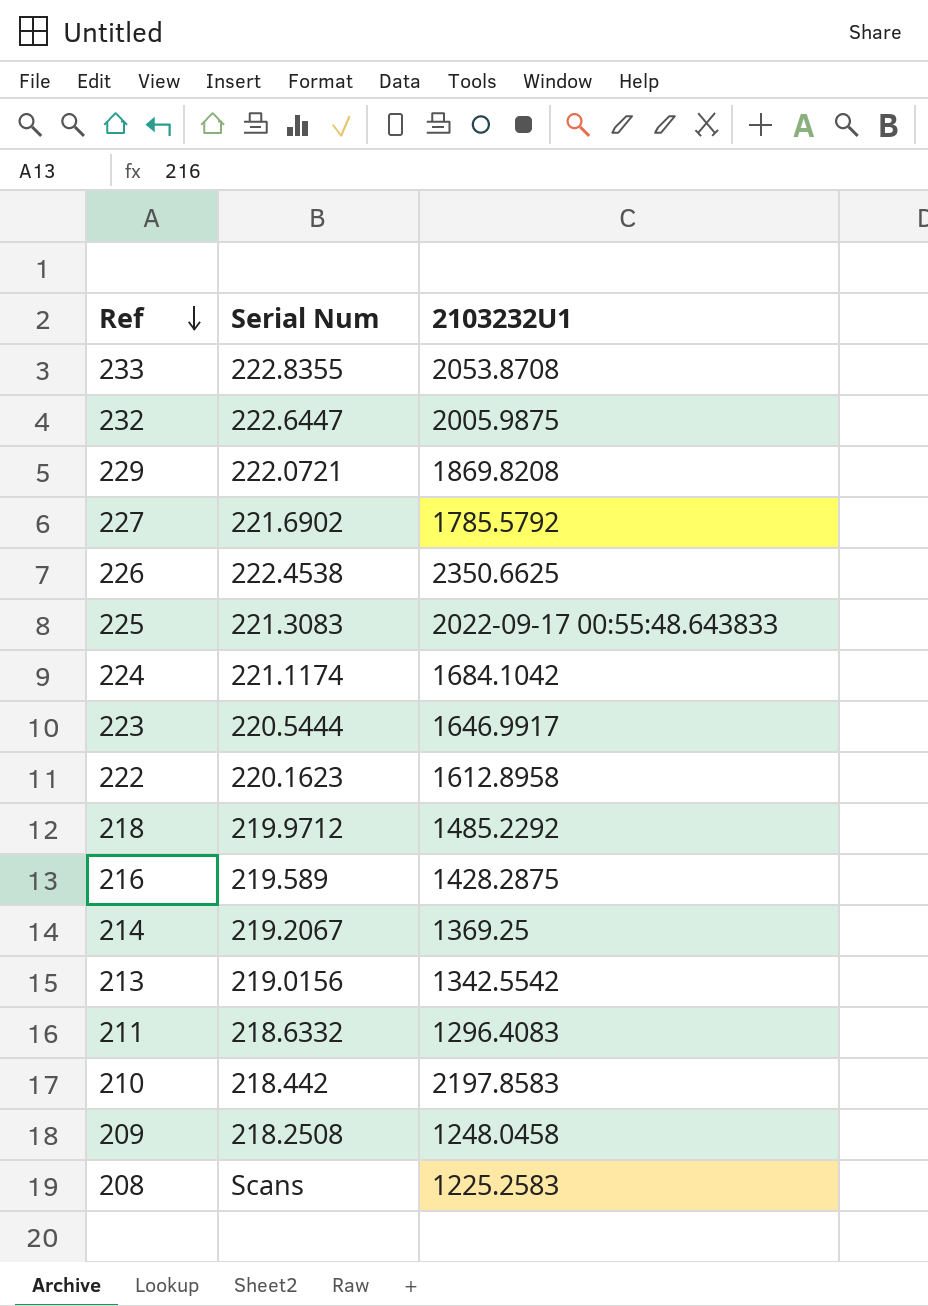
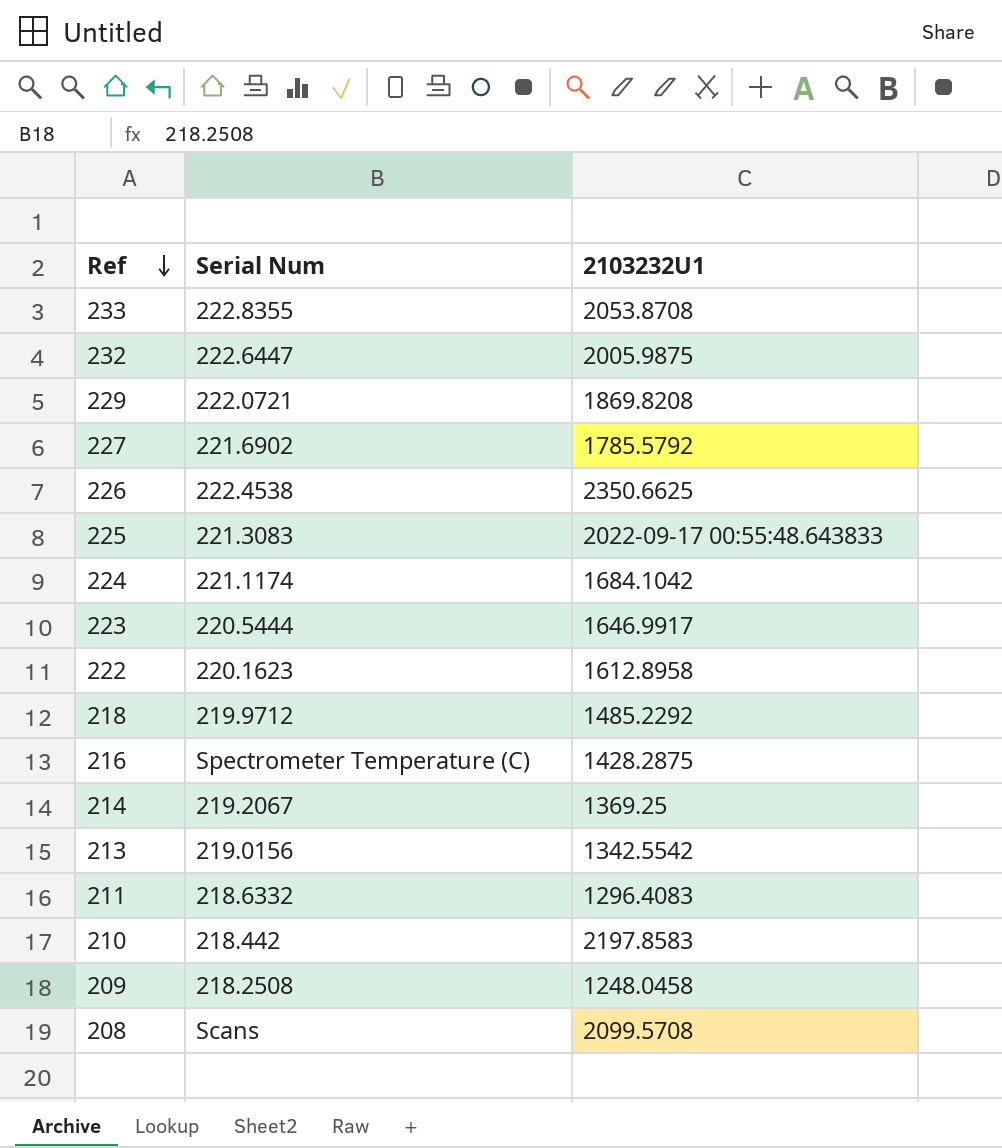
216 | Serial Num: 219.589 -> Spectrometer Temperature (C)
208 | 2103232U1: 1225.2583 -> 2099.5708

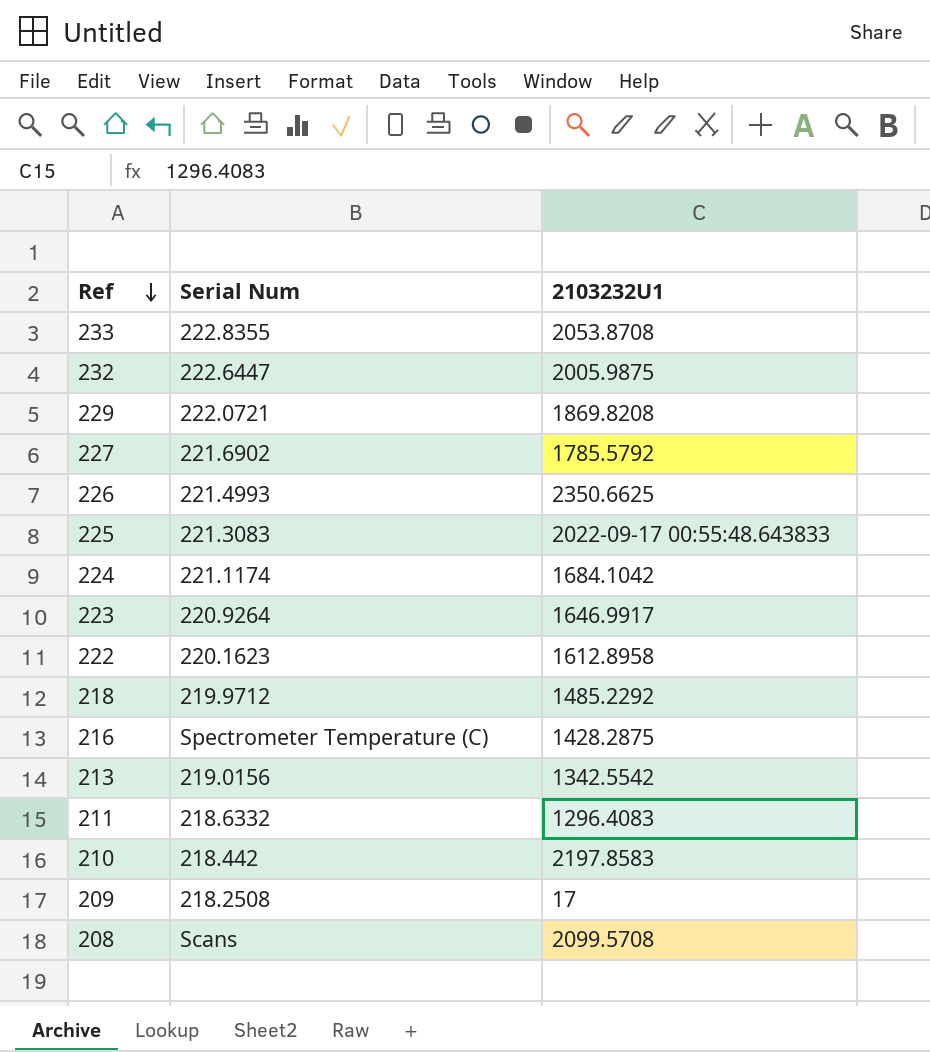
row 214: 219.2067 | 1369.25 -> none
226 | Serial Num: 222.4538 -> 221.4993
223 | Serial Num: 220.5444 -> 220.9264
209 | 2103232U1: 1248.0458 -> 17

